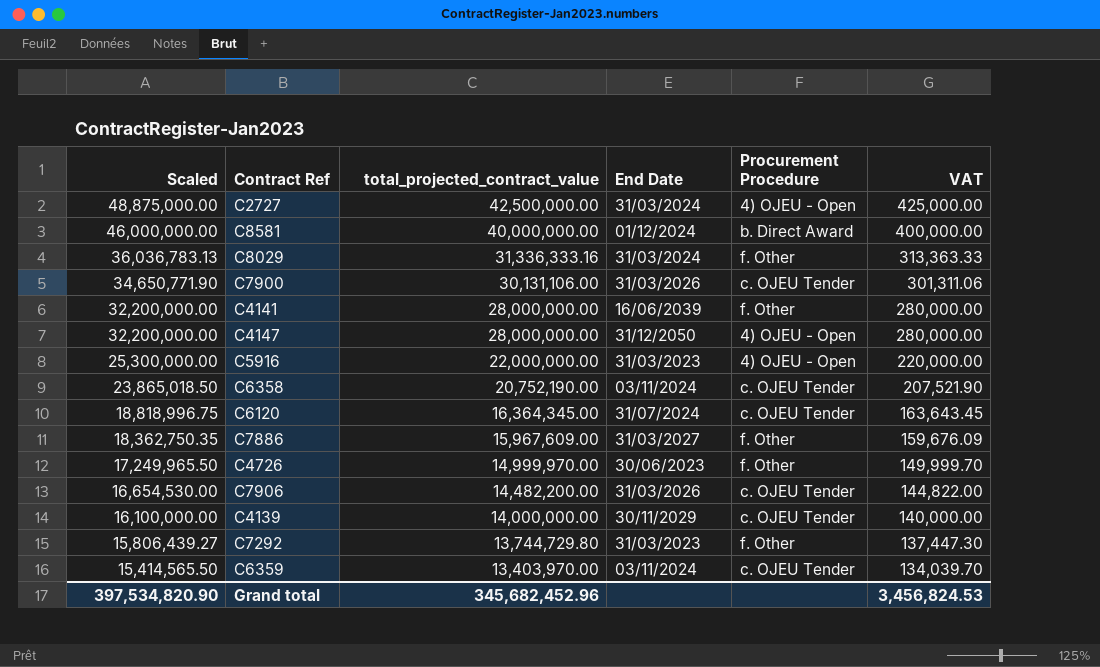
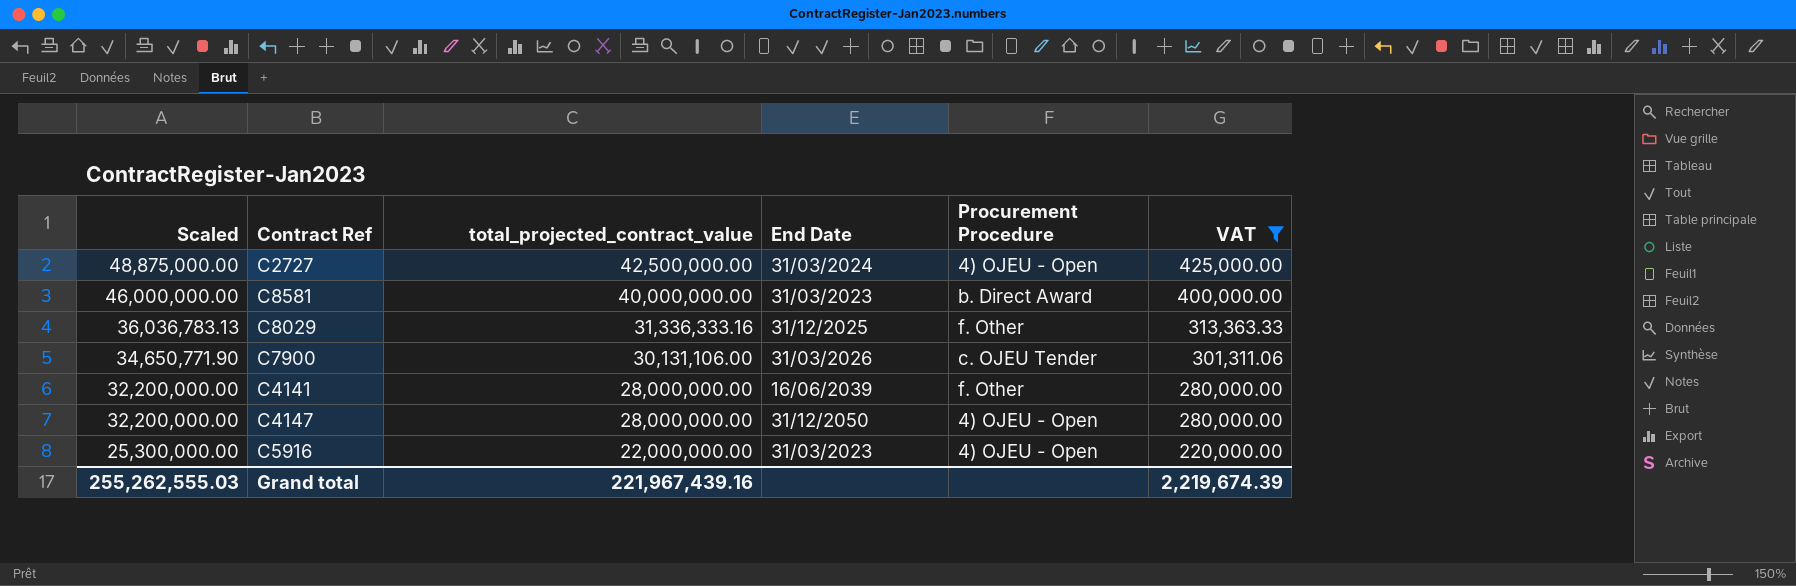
filter: none -> VAT >= 220,000.00
C8581 | End Date: 01/12/2024 -> 31/03/2023
C8029 | End Date: 31/03/2024 -> 31/12/2025
Grand total | Scaled: 397,534,820.90 -> 255,262,555.03
Grand total | total_projected_contract_value: 345,682,452.96 -> 221,967,439.16
Grand total | VAT: 3,456,824.53 -> 2,219,674.39

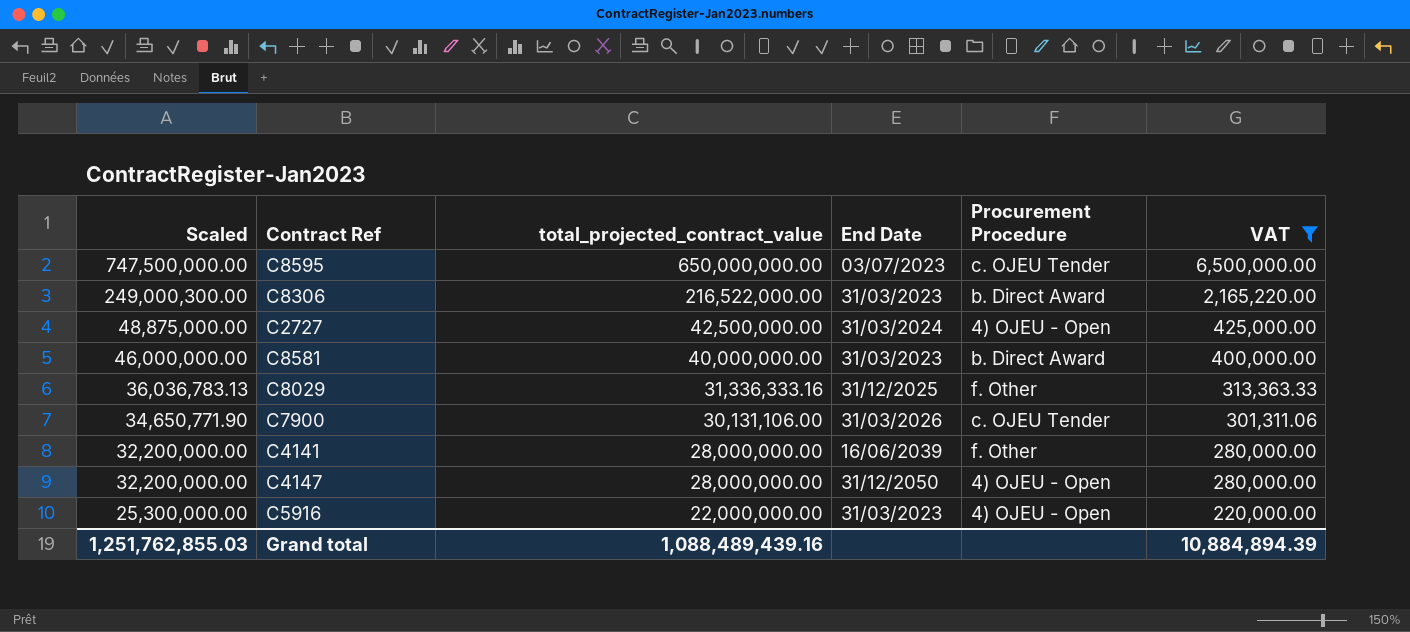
row C8595: none -> 747,500,000.00 | 650,000,000.00 | 03/07/2023 | c. OJEU Tender | 6,500,000.00
row C8306: none -> 249,000,300.00 | 216,522,000.00 | 31/03/2023 | b. Direct Award | 2,165,220.00
Grand total | Scaled: 255,262,555.03 -> 1,251,762,855.03
Grand total | total_projected_contract_value: 221,967,439.16 -> 1,088,489,439.16
Grand total | VAT: 2,219,674.39 -> 10,884,894.39

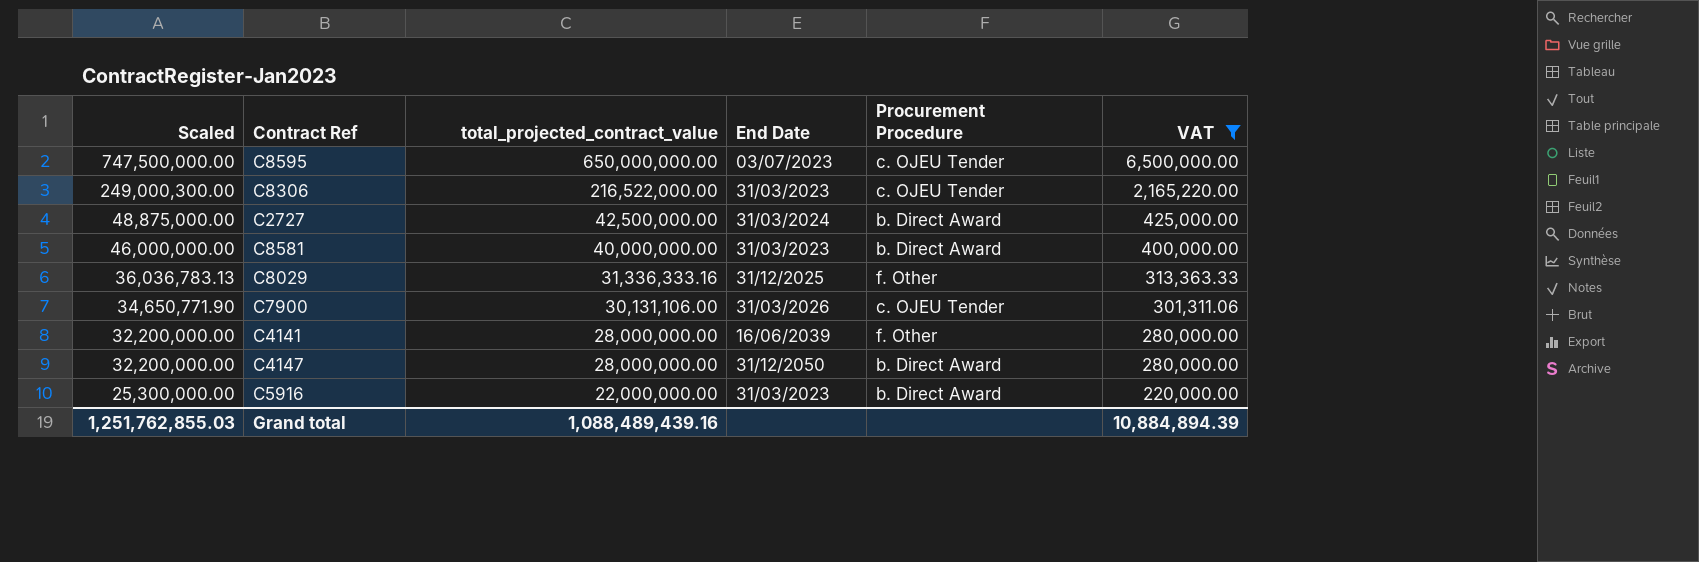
C8306 | Procurement Procedure: b. Direct Award -> c. OJEU Tender
C2727 | Procurement Procedure: 4) OJEU - Open -> b. Direct Award
C4147 | Procurement Procedure: 4) OJEU - Open -> b. Direct Award
C5916 | Procurement Procedure: 4) OJEU - Open -> b. Direct Award

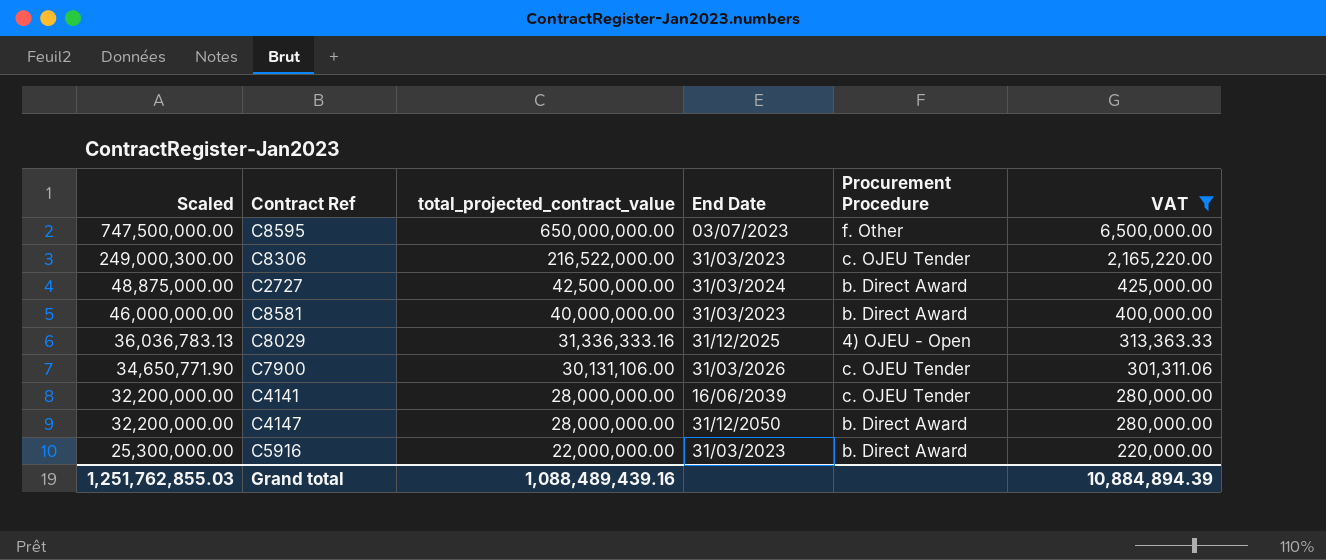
C8595 | Procurement Procedure: c. OJEU Tender -> f. Other
C8029 | Procurement Procedure: f. Other -> 4) OJEU - Open
C4141 | Procurement Procedure: f. Other -> c. OJEU Tender

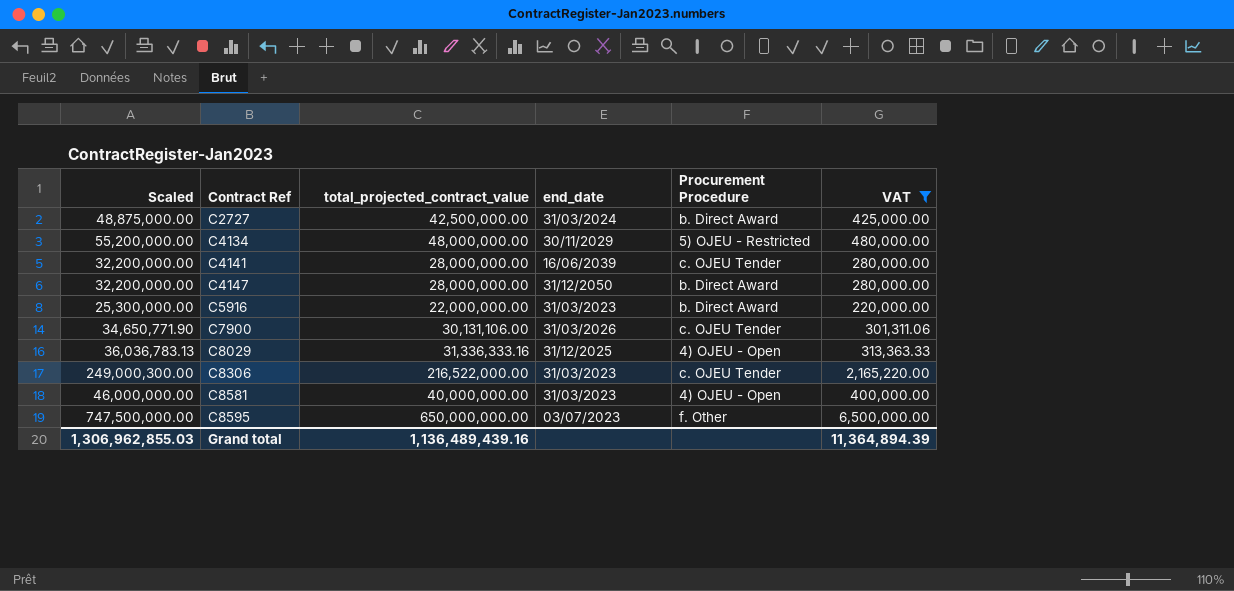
row order: Scaled descending -> Contract Ref ascending
column name: End Date -> end_date
row C4134: none -> 55,200,000.00 | 48,000,000.00 | 30/11/2029 | 5) OJEU - Restricted | 480,000.00
C8581 | Procurement Procedure: b. Direct Award -> 4) OJEU - Open
Grand total | Scaled: 1,251,762,855.03 -> 1,306,962,855.03
Grand total | total_projected_contract_value: 1,088,489,439.16 -> 1,136,489,439.16
Grand total | VAT: 10,884,894.39 -> 11,364,894.39

